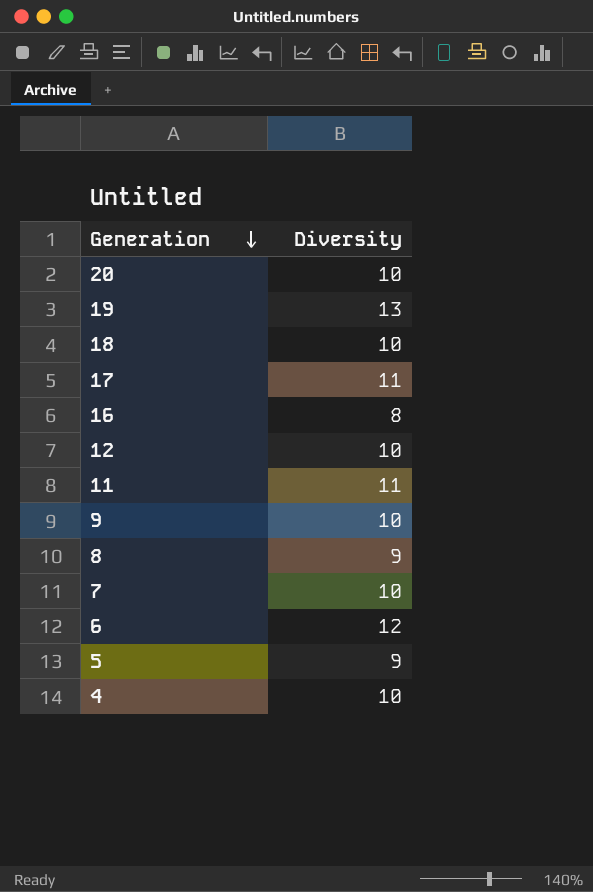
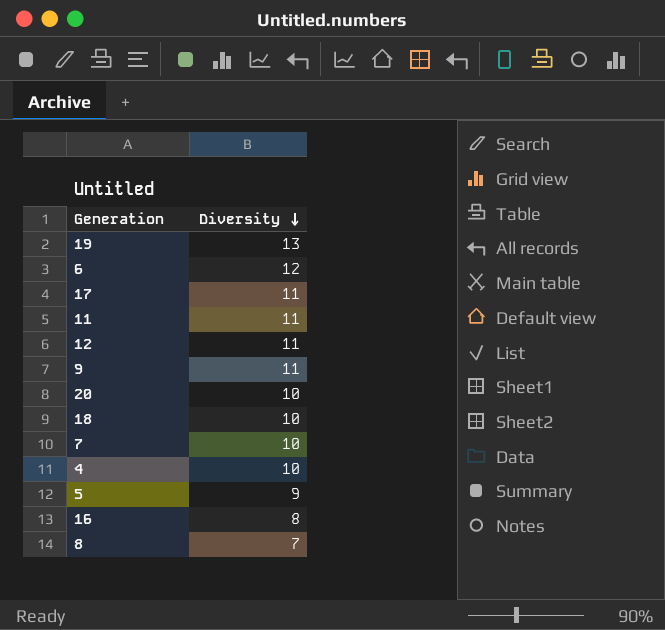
row order: Generation descending -> Diversity descending
12 | Diversity: 10 -> 11
9 | Diversity: 10 -> 11
8 | Diversity: 9 -> 7

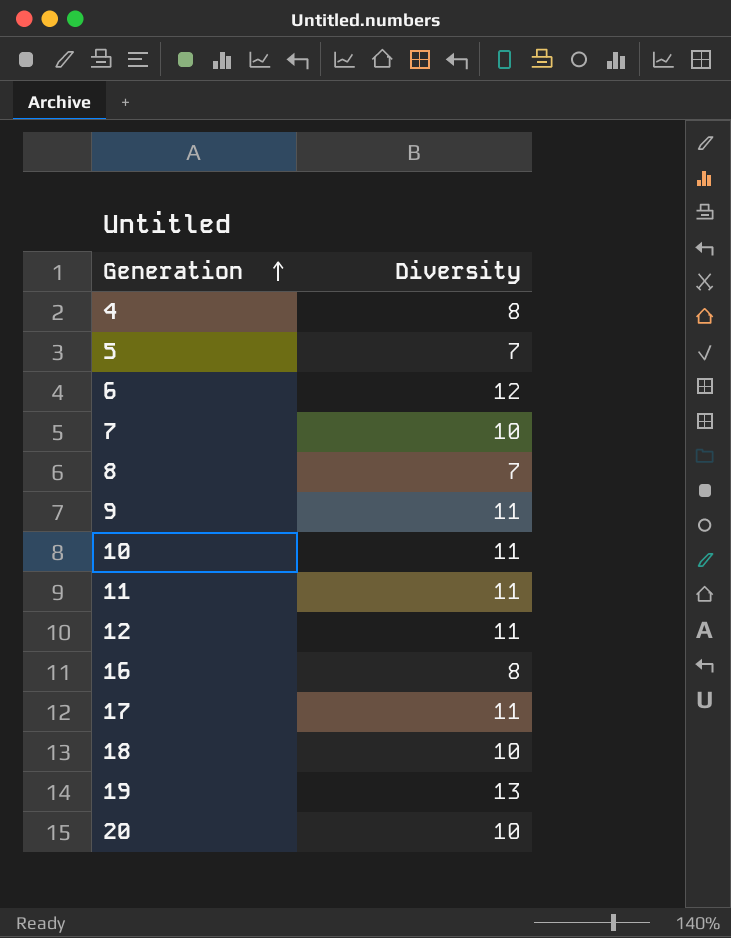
row order: Diversity descending -> Generation ascending
4 | Diversity: 10 -> 8
5 | Diversity: 9 -> 7
row 10: none -> 11

